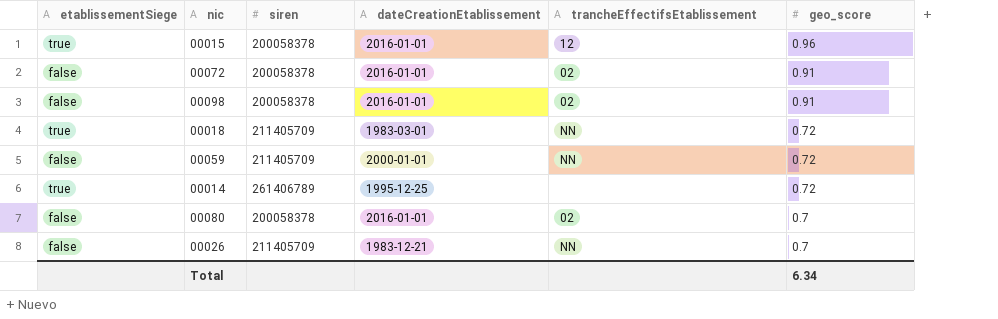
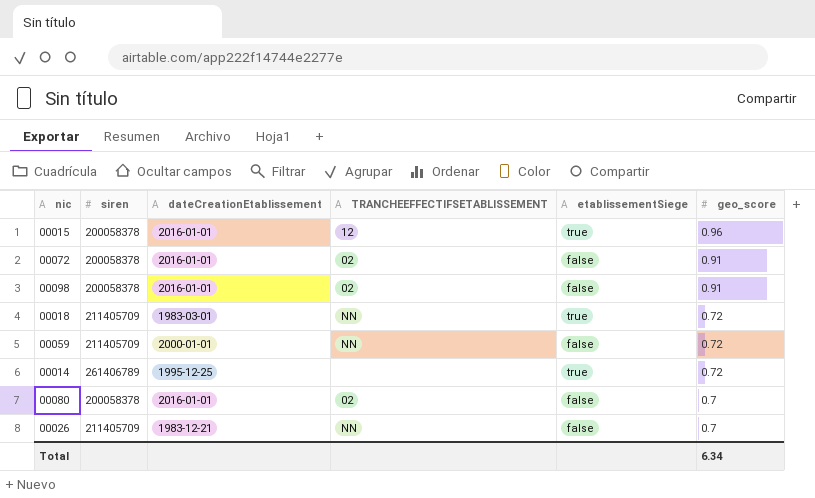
column name: trancheEffectifsEtablissement -> TRANCHEEFFECTIFSETABLISSEMENT
column etablissementSiege | position: 1 -> 5

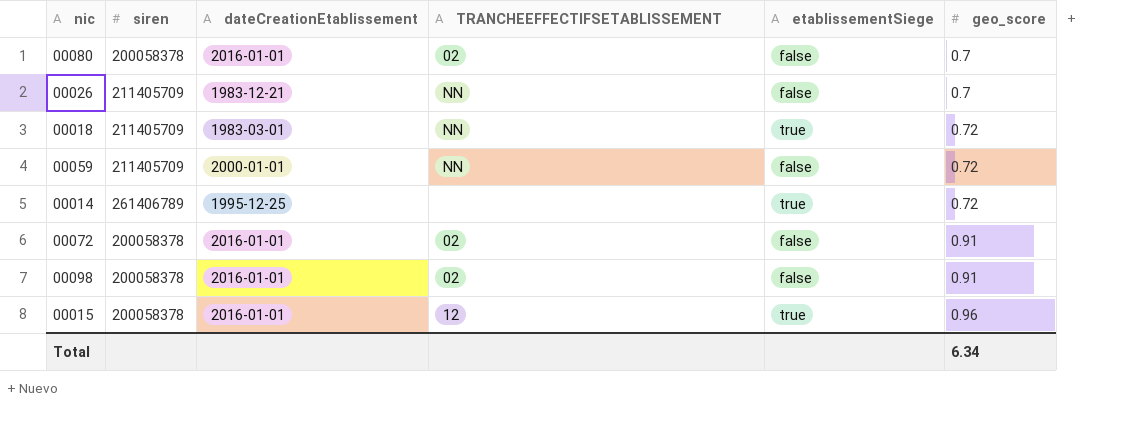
row order: geo_score descending -> geo_score ascending

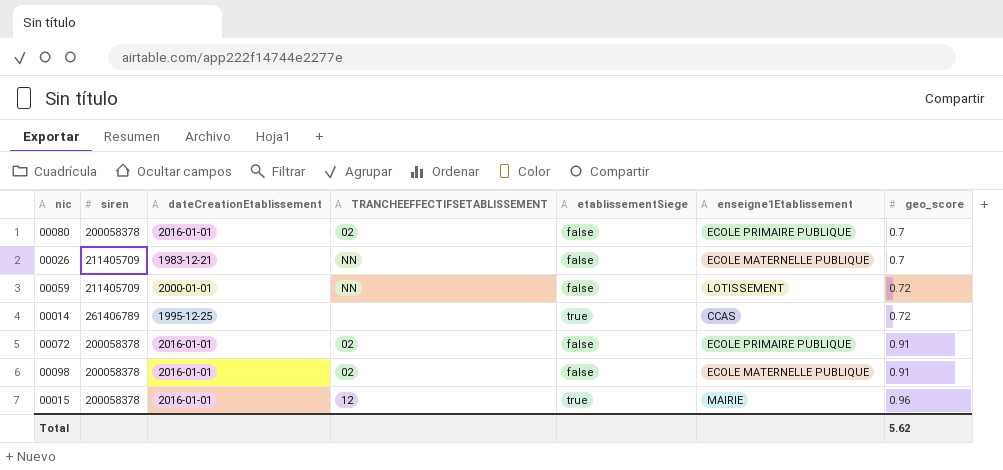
column enseigne1Etablissement | position: none -> 6
row 00018: 211405709 | 1983-03-01 | NN | true | 0.72 -> none
Total | geo_score: 6.34 -> 5.62

